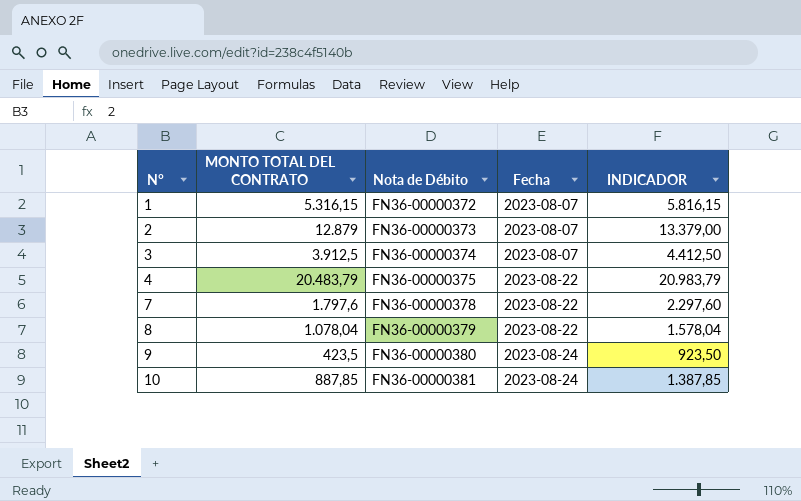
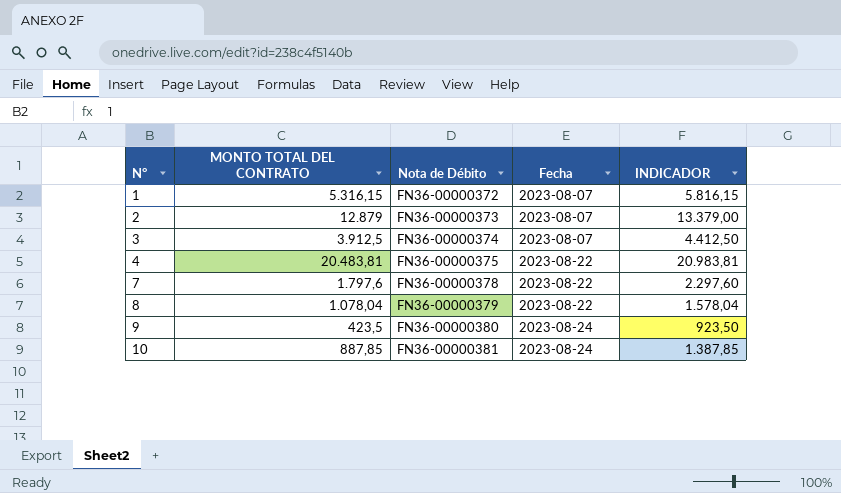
4 | MONTO TOTAL DEL CONTRATO: 20.483,79 -> 20.483,81
4 | INDICADOR: 20.983,79 -> 20.983,81

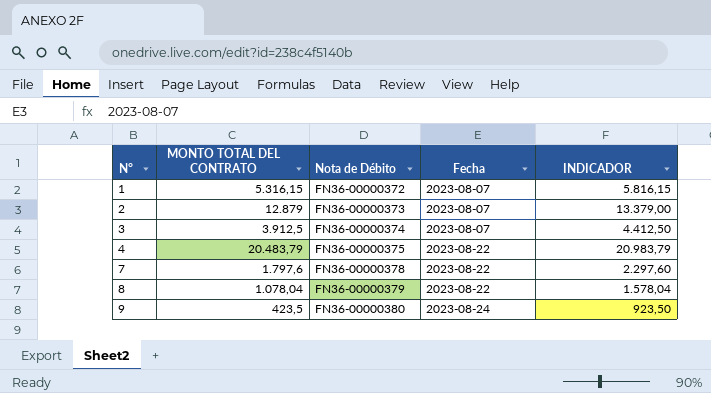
row 10: 887,85 | FN36-00000381 | 2023-08-24 | 1.387,85 -> none
4 | MONTO TOTAL DEL CONTRATO: 20.483,81 -> 20.483,79
4 | INDICADOR: 20.983,81 -> 20.983,79

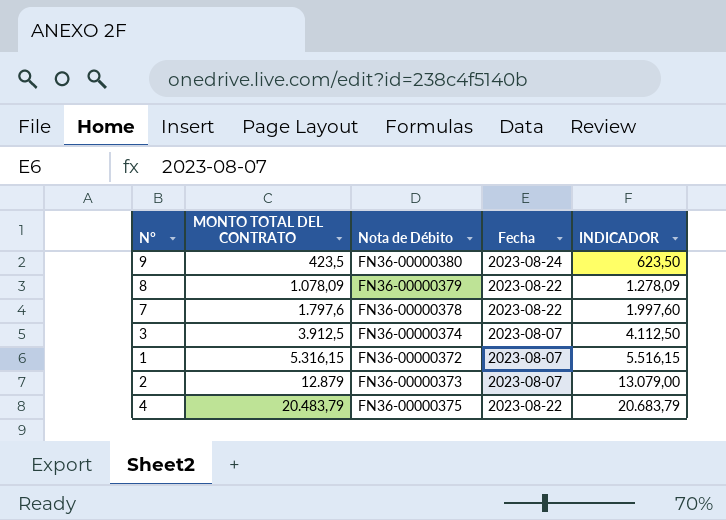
row order: N° ascending -> MONTO TOTAL DEL CONTRATO ascending
column INDICADOR | formula: [MONTO TOTAL DEL CONTRATO] + 500 -> [MONTO TOTAL DEL CONTRATO] + 200
8 | MONTO TOTAL DEL CONTRATO: 1.078,04 -> 1.078,09

